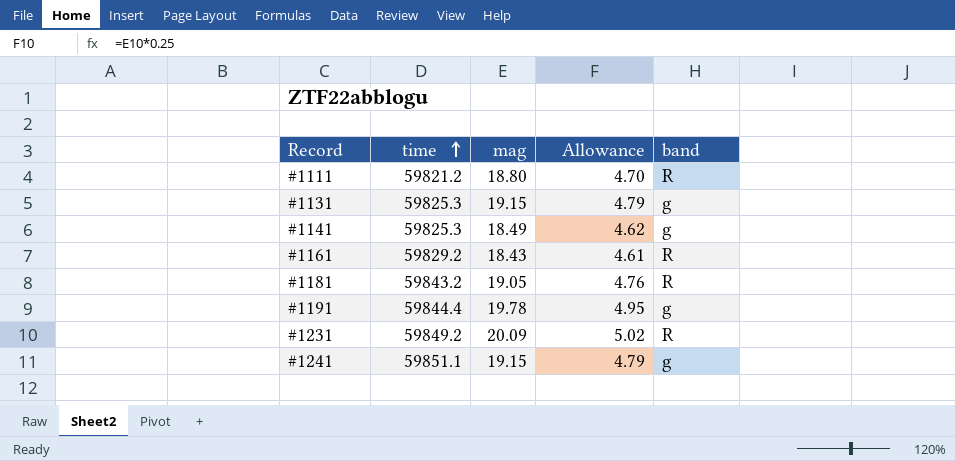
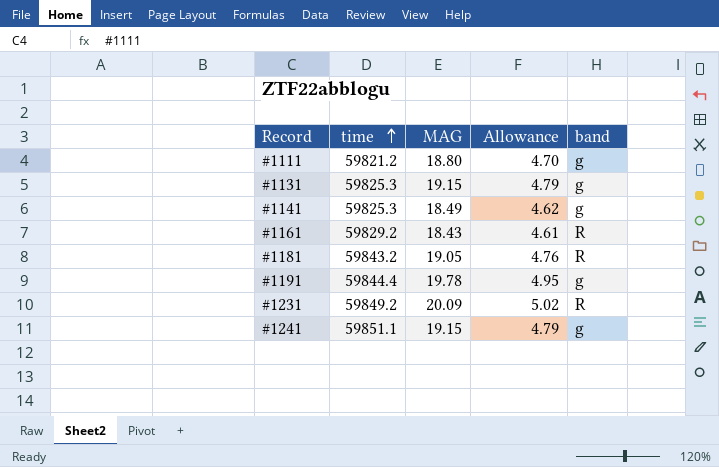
column name: mag -> MAG
#1111 | band: R -> g

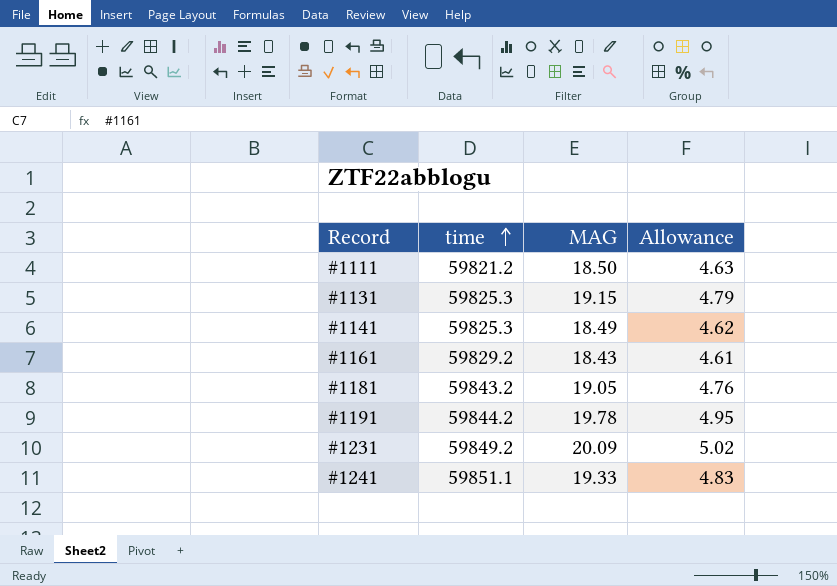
column band | position: 5 -> none
#1111 | MAG: 18.80 -> 18.50
#1111 | Allowance: 4.70 -> 4.63
#1191 | time: 59844.4 -> 59844.2
#1241 | MAG: 19.15 -> 19.33
#1241 | Allowance: 4.79 -> 4.83

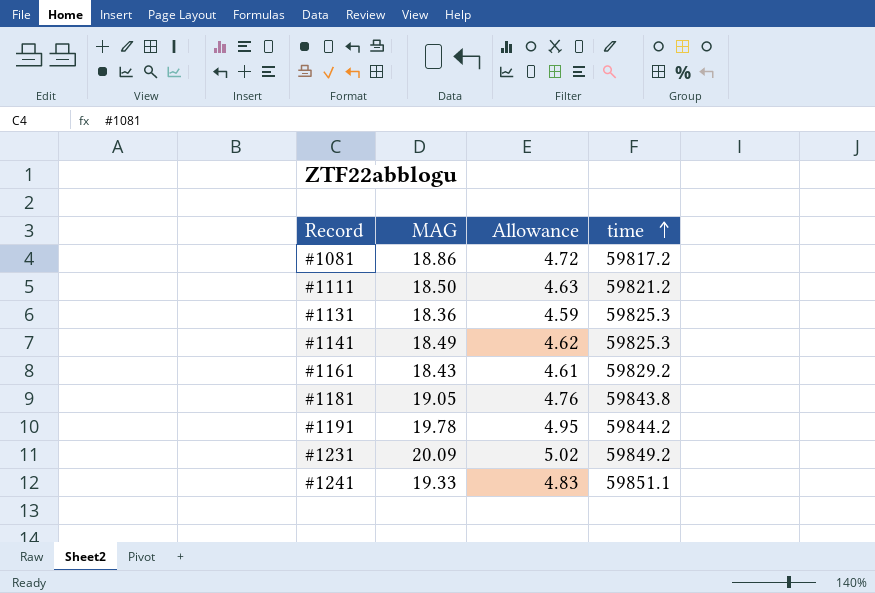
column time | position: 2 -> 4
row #1081: none -> 18.86 | 4.72 | 59817.2
#1131 | MAG: 19.15 -> 18.36
#1131 | Allowance: 4.79 -> 4.59
#1181 | time: 59843.2 -> 59843.8

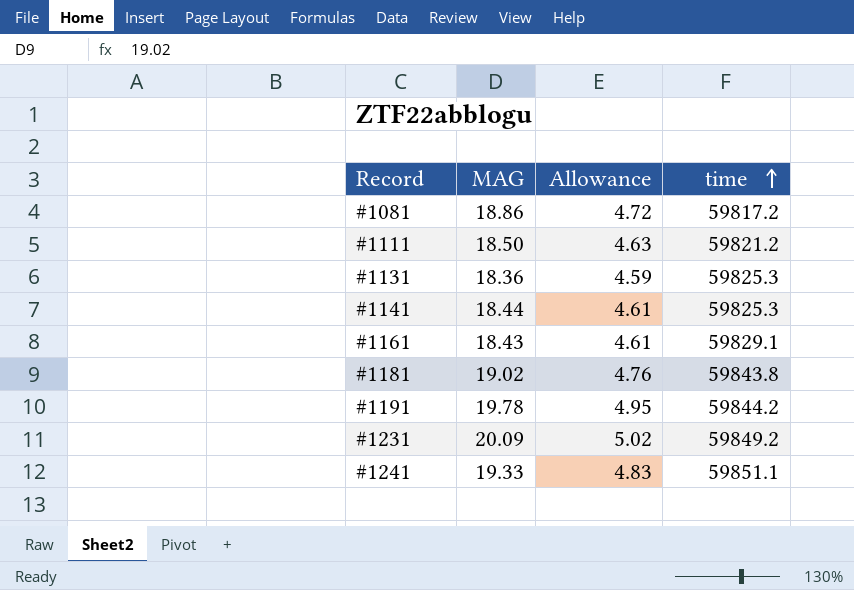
#1141 | MAG: 18.49 -> 18.44
#1141 | Allowance: 4.62 -> 4.61
#1161 | time: 59829.2 -> 59829.1
#1181 | MAG: 19.05 -> 19.02

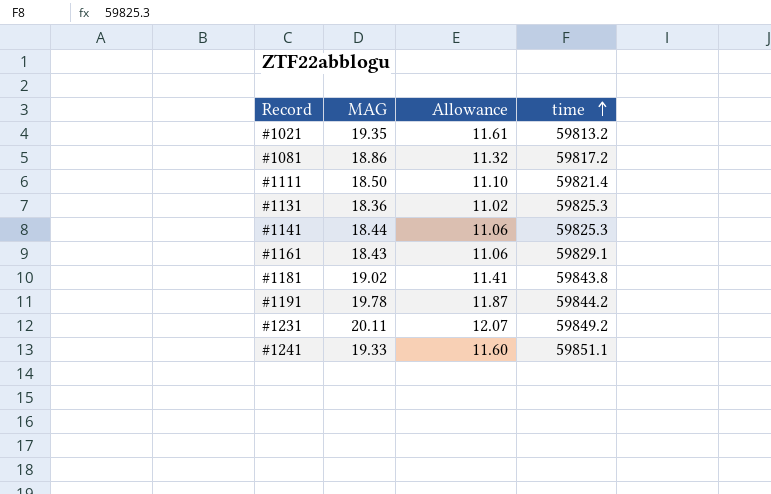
column Allowance | formula: [MAG] * 0.25 -> [MAG] * 0.6
row #1021: none -> 19.35 | 11.61 | 59813.2
#1111 | time: 59821.2 -> 59821.4
#1231 | MAG: 20.09 -> 20.11

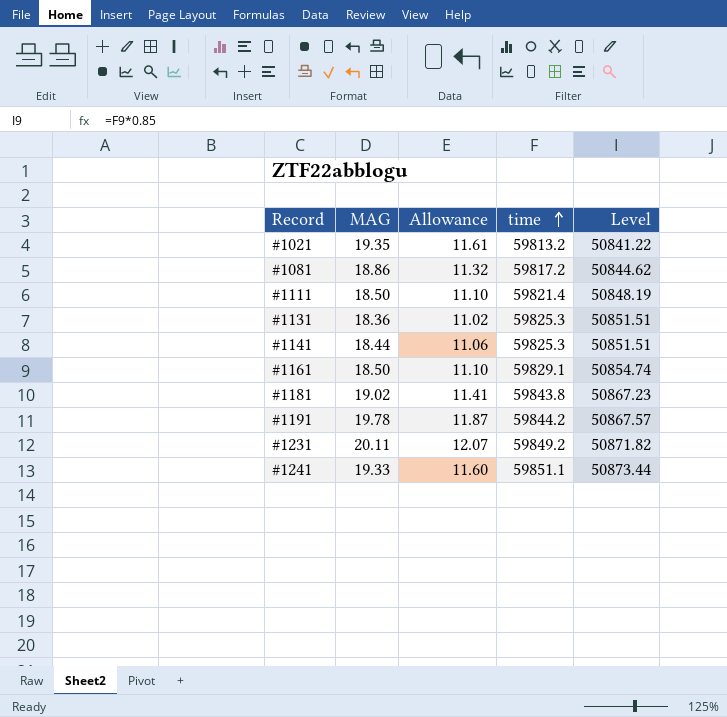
column Level | formula: none -> [time] * 0.85
#1161 | MAG: 18.43 -> 18.50
#1161 | Allowance: 11.06 -> 11.10

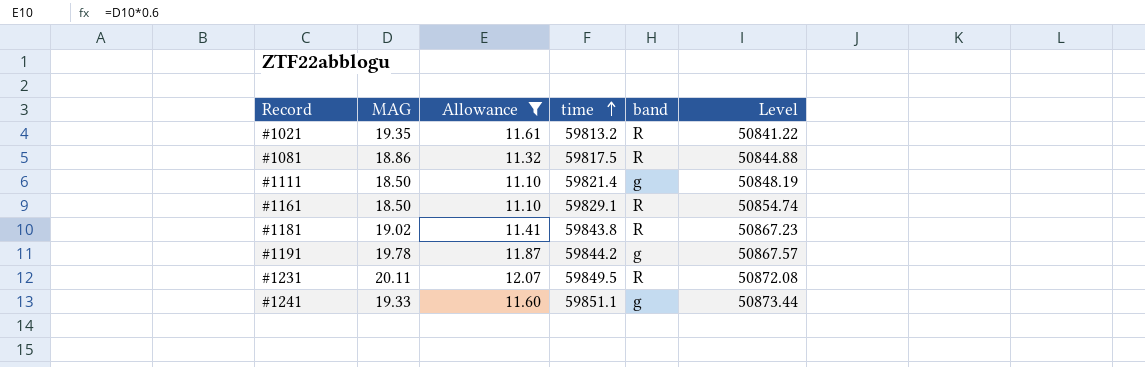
filter: none -> Allowance >= 11.10
column band | position: none -> 5
#1081 | time: 59817.2 -> 59817.5
#1081 | Level: 50844.62 -> 50844.88
#1231 | time: 59849.2 -> 59849.5
#1231 | Level: 50871.82 -> 50872.08

